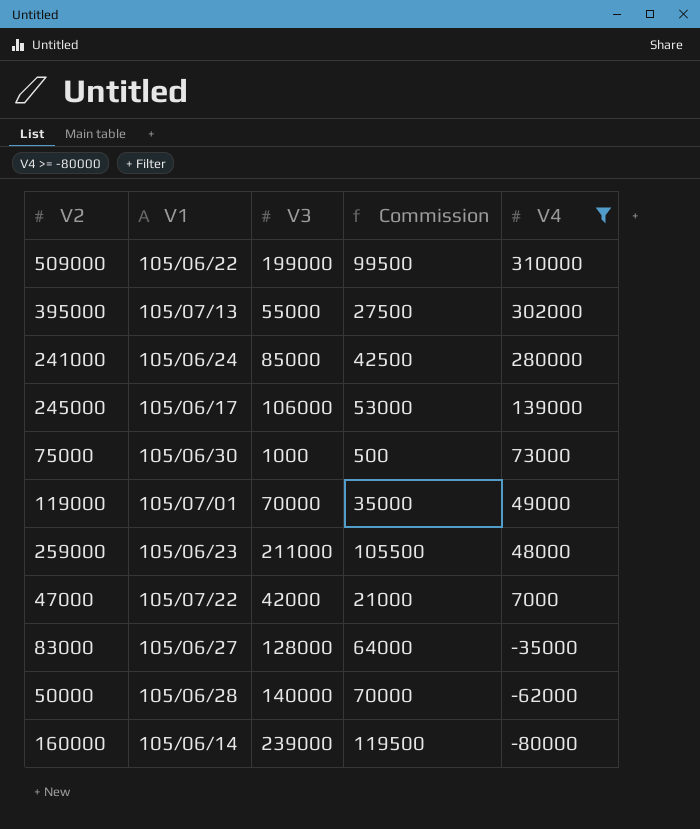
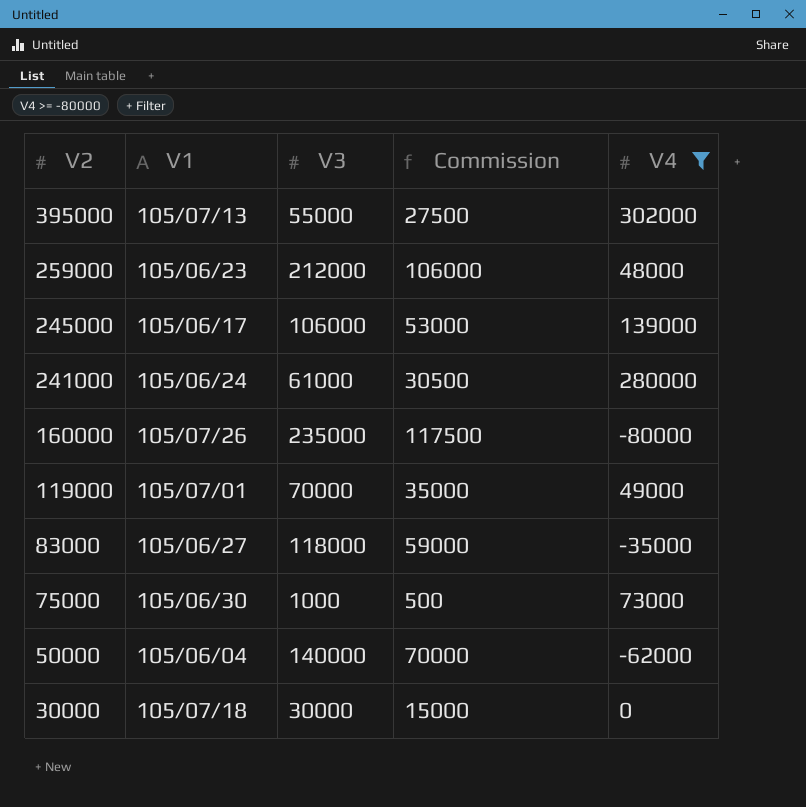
row order: V4 descending -> V2 descending
row 509000: 105/06/22 | 199000 | 99500 | 310000 -> none
row 47000: 105/07/22 | 42000 | 21000 | 7000 -> none
259000 | V3: 211000 -> 212000
259000 | Commission: 105500 -> 106000
241000 | V3: 85000 -> 61000
241000 | Commission: 42500 -> 30500
160000 | V1: 105/06/14 -> 105/07/26
160000 | V3: 239000 -> 235000
160000 | Commission: 119500 -> 117500
83000 | V3: 128000 -> 118000
83000 | Commission: 64000 -> 59000
50000 | V1: 105/06/28 -> 105/06/04
row 30000: none -> 105/07/18 | 30000 | 15000 | 0

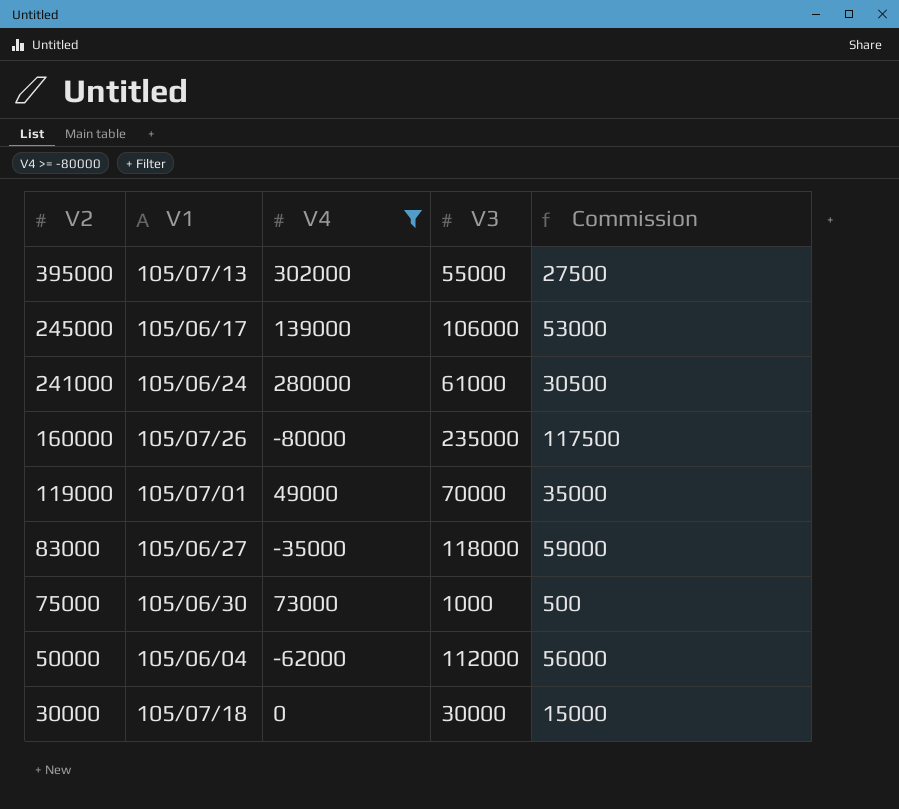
column V4 | position: 5 -> 3
row 259000: 105/06/23 | 212000 | 106000 | 48000 -> none
50000 | V3: 140000 -> 112000
50000 | Commission: 70000 -> 56000

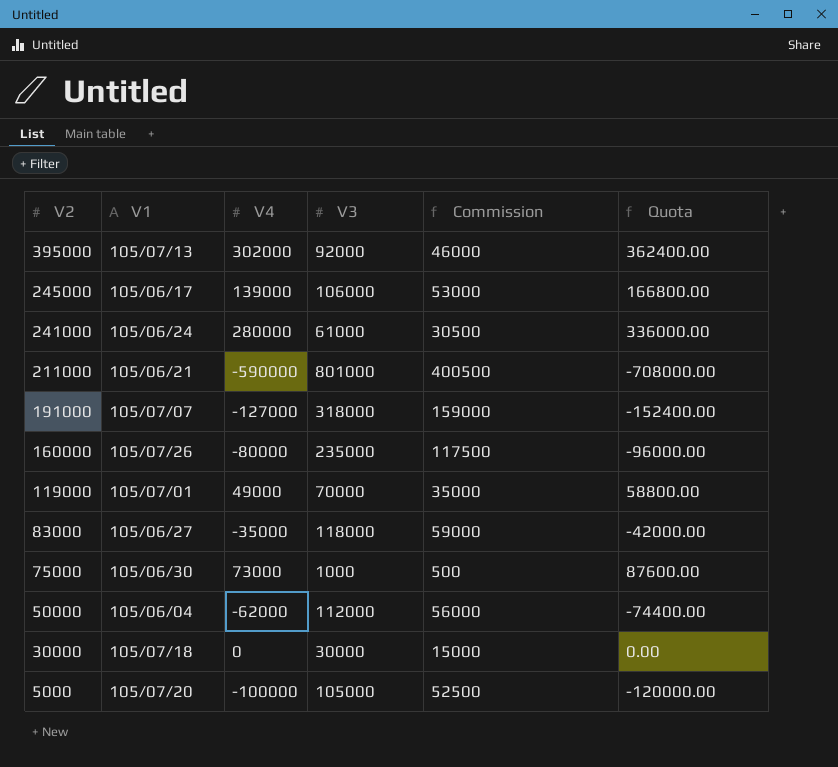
filter: V4 >= -80000 -> none
column Quota | formula: none -> [V4] * 1.2
395000 | V3: 55000 -> 92000
395000 | Commission: 27500 -> 46000

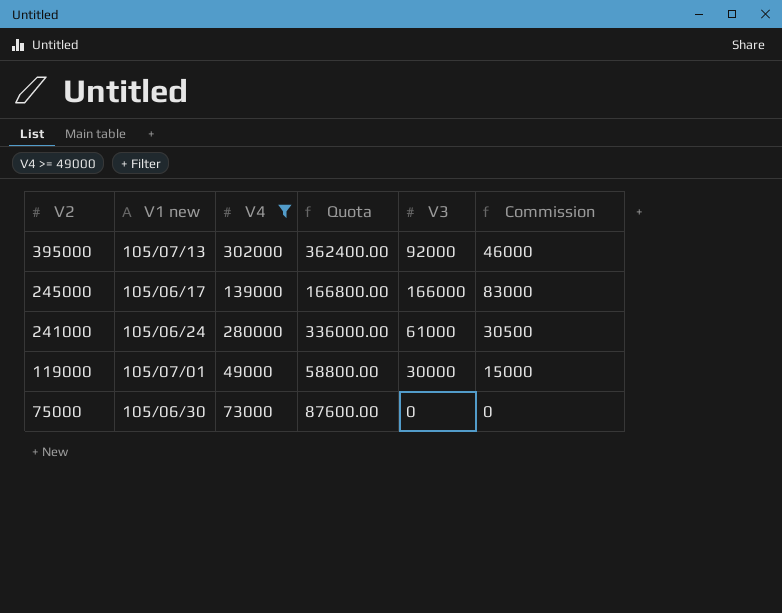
filter: none -> V4 >= 49000
column name: V1 -> V1 new
column Quota | position: 6 -> 4
245000 | V3: 106000 -> 166000
245000 | Commission: 53000 -> 83000
119000 | V3: 70000 -> 30000
119000 | Commission: 35000 -> 15000
75000 | V3: 1000 -> 0
75000 | Commission: 500 -> 0

